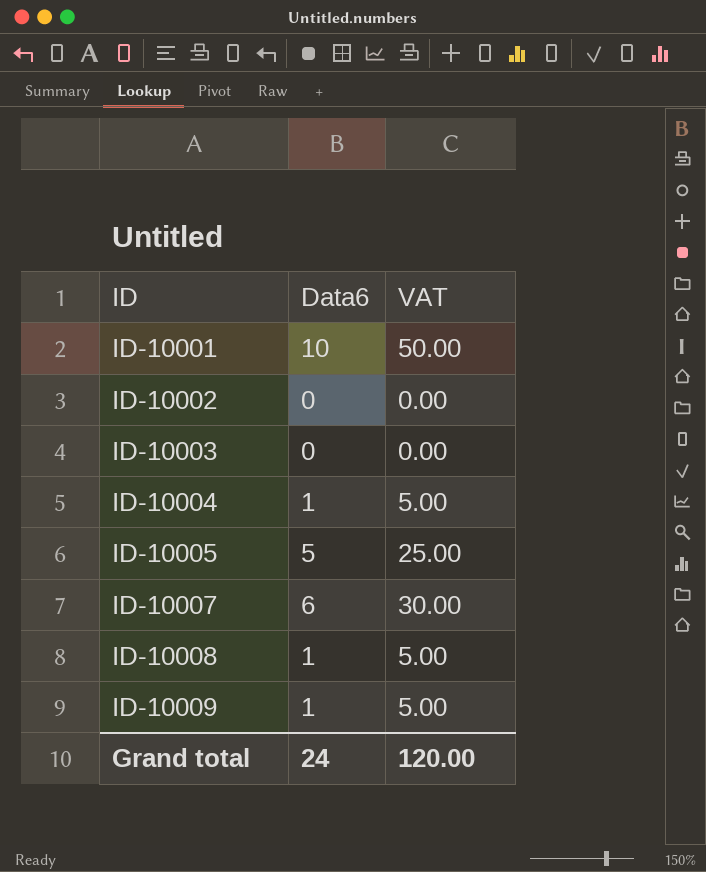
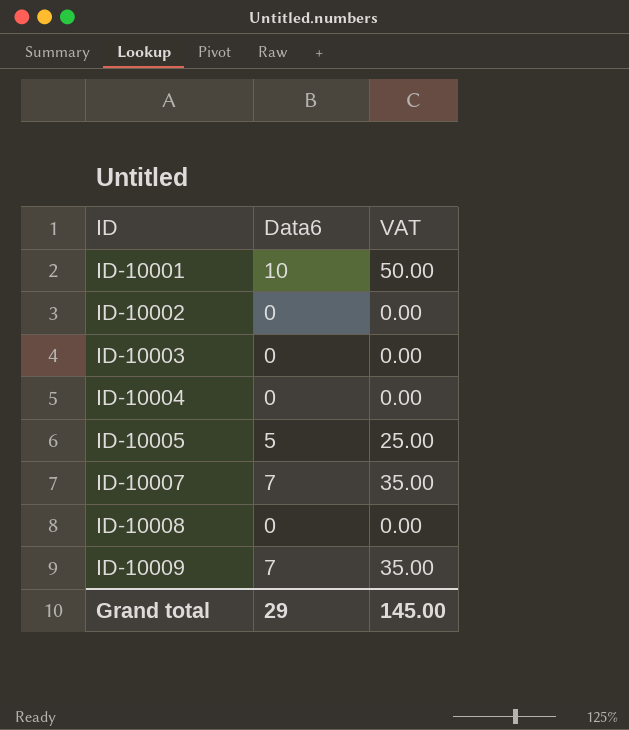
ID-10004 | Data6: 1 -> 0
ID-10004 | VAT: 5.00 -> 0.00
ID-10007 | Data6: 6 -> 7
ID-10007 | VAT: 30.00 -> 35.00
ID-10008 | Data6: 1 -> 0
ID-10008 | VAT: 5.00 -> 0.00
ID-10009 | Data6: 1 -> 7
ID-10009 | VAT: 5.00 -> 35.00
Grand total | Data6: 24 -> 29
Grand total | VAT: 120.00 -> 145.00

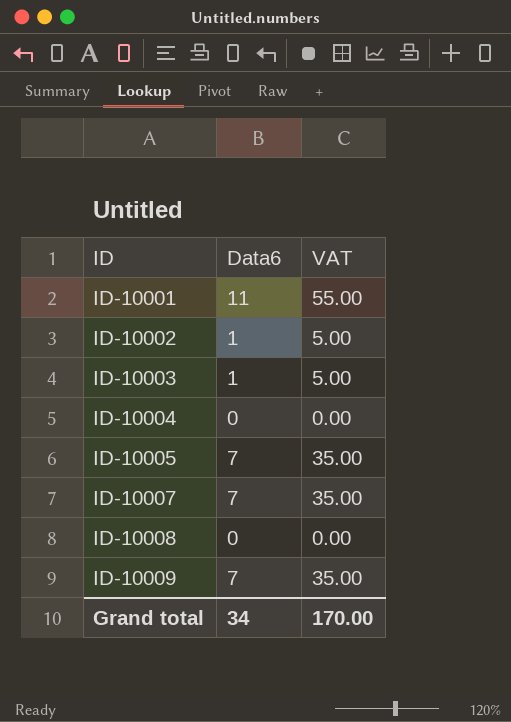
ID-10001 | Data6: 10 -> 11
ID-10001 | VAT: 50.00 -> 55.00
ID-10002 | Data6: 0 -> 1
ID-10002 | VAT: 0.00 -> 5.00
ID-10003 | Data6: 0 -> 1
ID-10003 | VAT: 0.00 -> 5.00
ID-10005 | Data6: 5 -> 7
ID-10005 | VAT: 25.00 -> 35.00
Grand total | Data6: 29 -> 34
Grand total | VAT: 145.00 -> 170.00

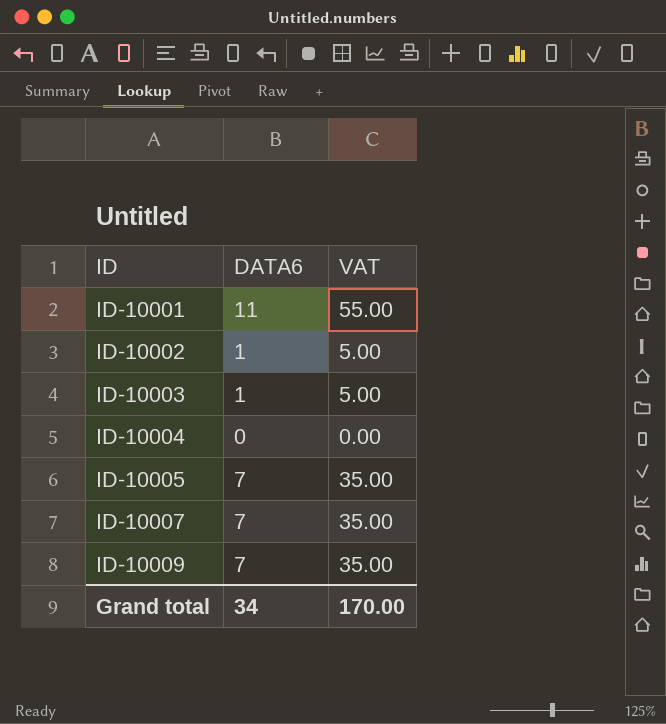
column name: Data6 -> DATA6
row ID-10008: 0 | 0.00 -> none

